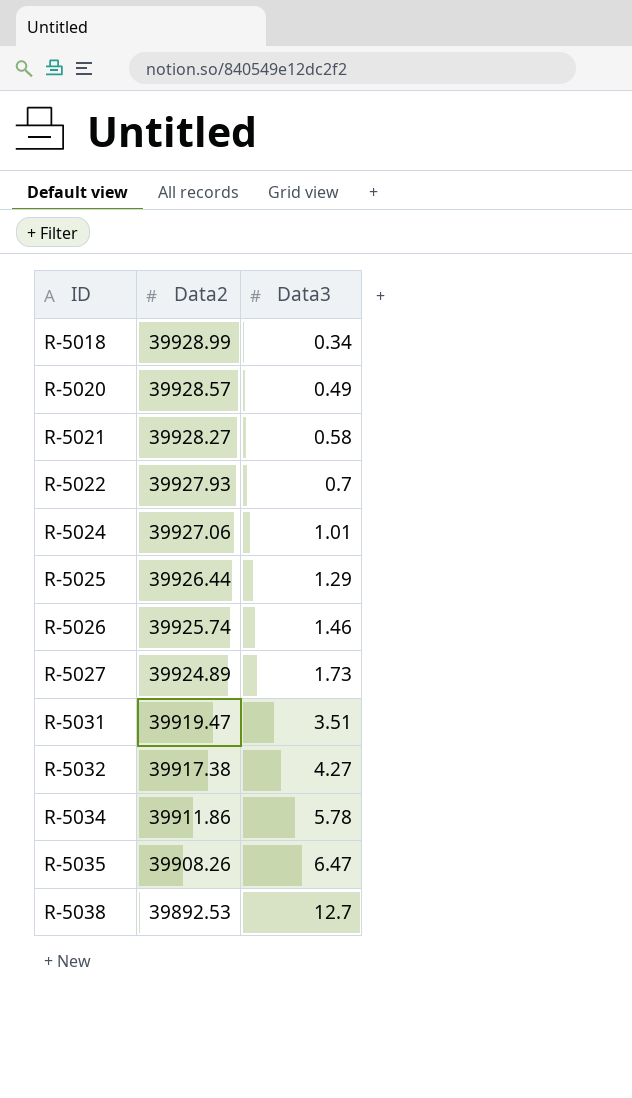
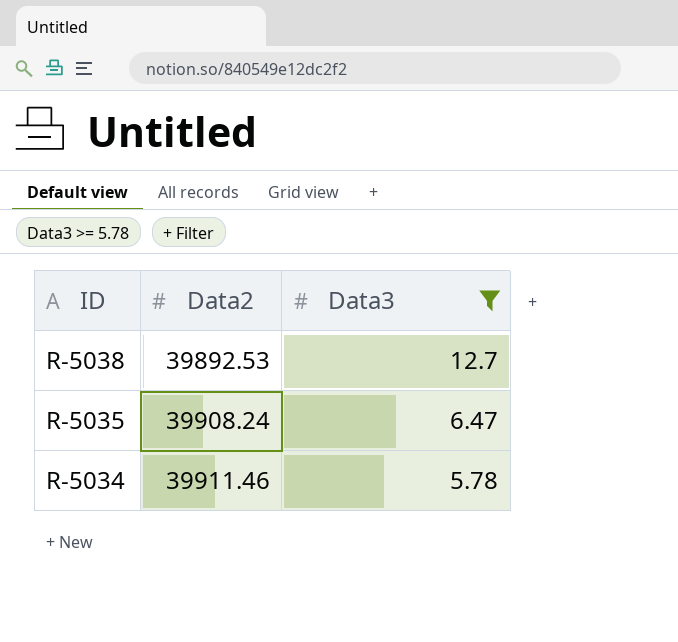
filter: none -> Data3 >= 5.78
row order: ID ascending -> ID descending
R-5035 | Data2: 39908.26 -> 39908.24
R-5034 | Data2: 39911.86 -> 39911.46

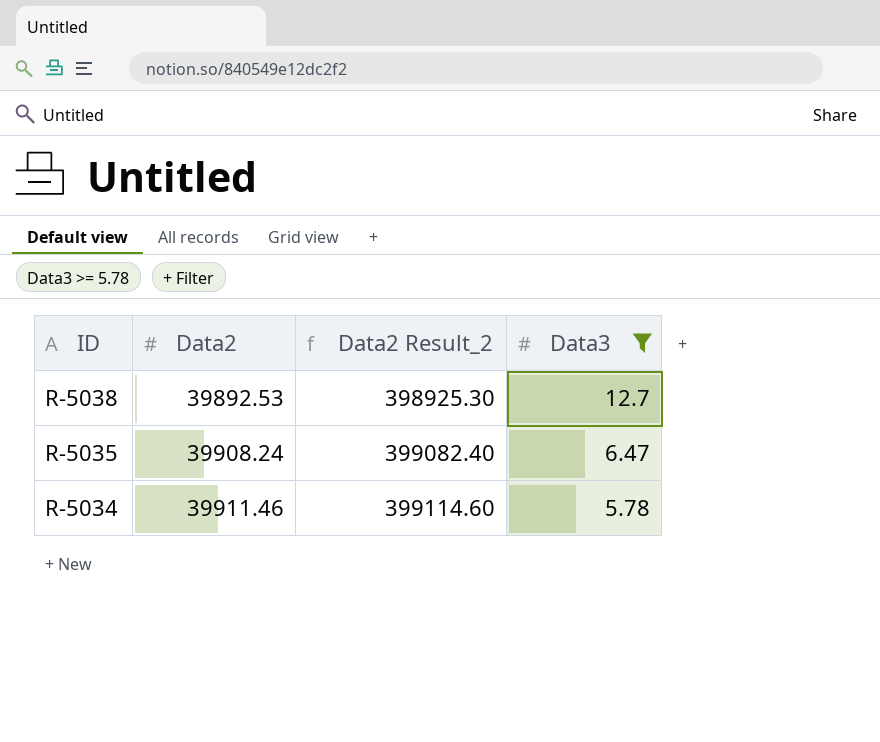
column Data2 Result_2 | formula: none -> [Data2] * 10

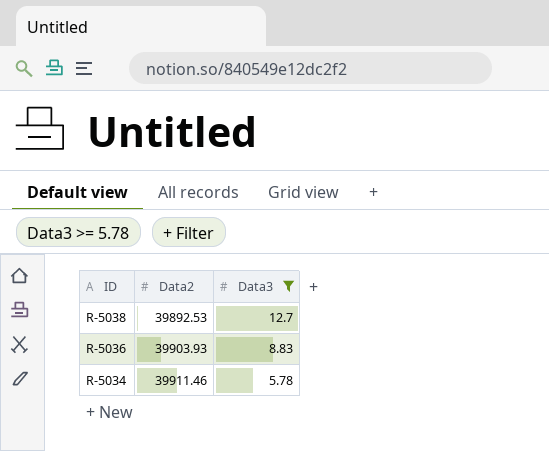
column Data2 Result_2 | formula: [Data2] * 10 -> none
row R-5035: 39908.24 | 399082.40 | 6.47 -> none
row R-5036: none -> 39903.93 | 8.83

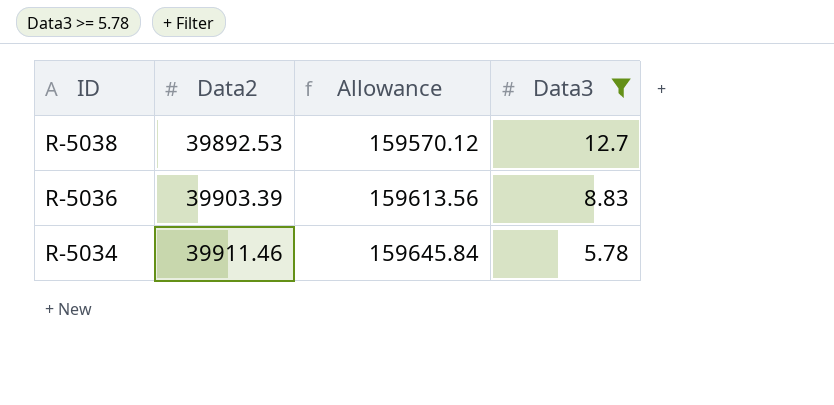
column Allowance | formula: none -> [Data2] * 4
R-5036 | Data2: 39903.93 -> 39903.39

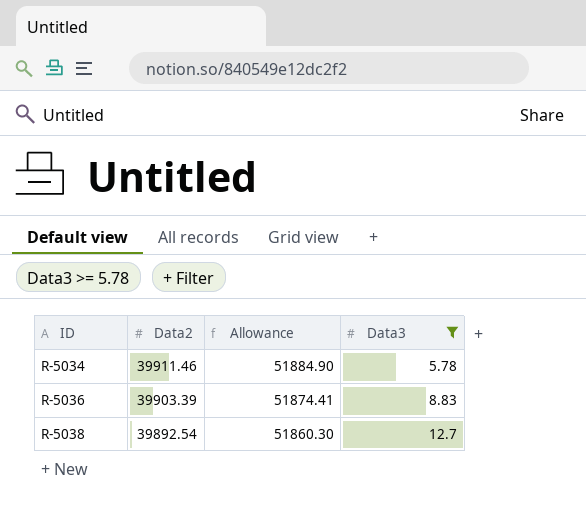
row order: ID descending -> ID ascending
column Allowance | formula: [Data2] * 4 -> [Data2] * 1.3
R-5038 | Data2: 39892.53 -> 39892.54

